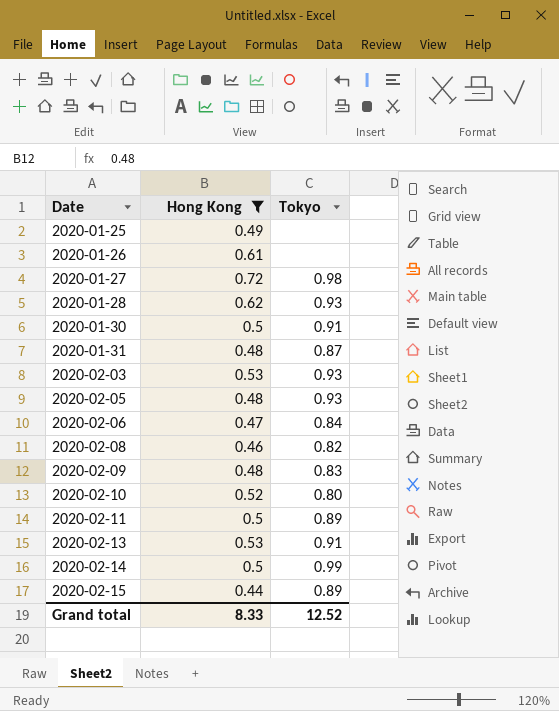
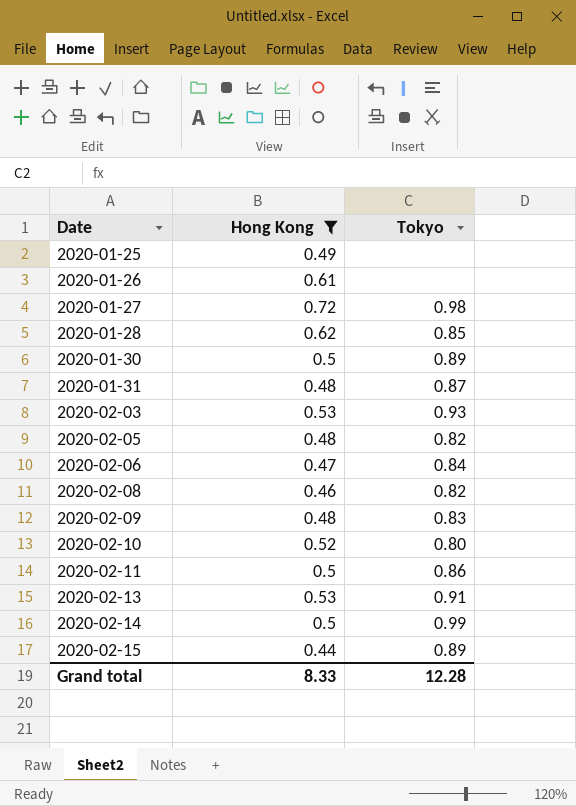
2020-01-28 | Tokyo: 0.93 -> 0.85
2020-01-30 | Tokyo: 0.91 -> 0.89
2020-02-05 | Tokyo: 0.93 -> 0.82
2020-02-11 | Tokyo: 0.89 -> 0.86
Grand total | Tokyo: 12.52 -> 12.28

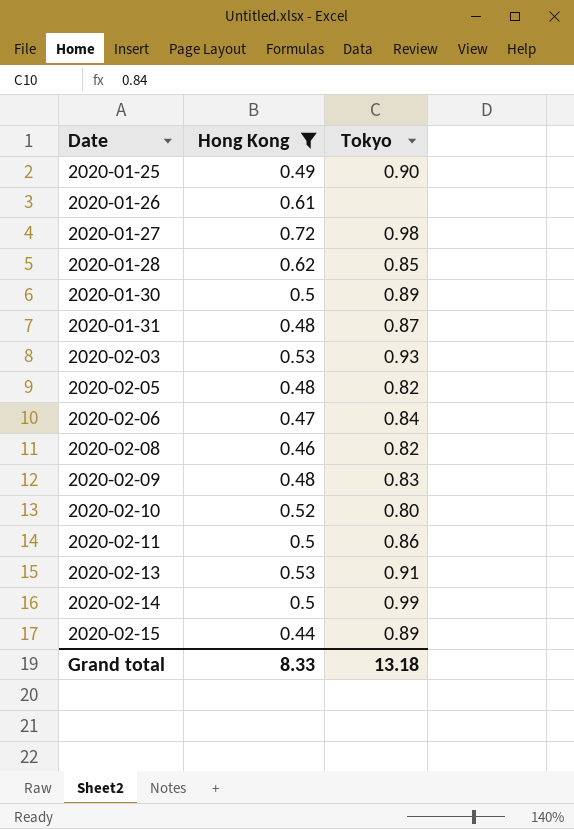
2020-01-25 | Tokyo: none -> 0.90
Grand total | Tokyo: 12.28 -> 13.18

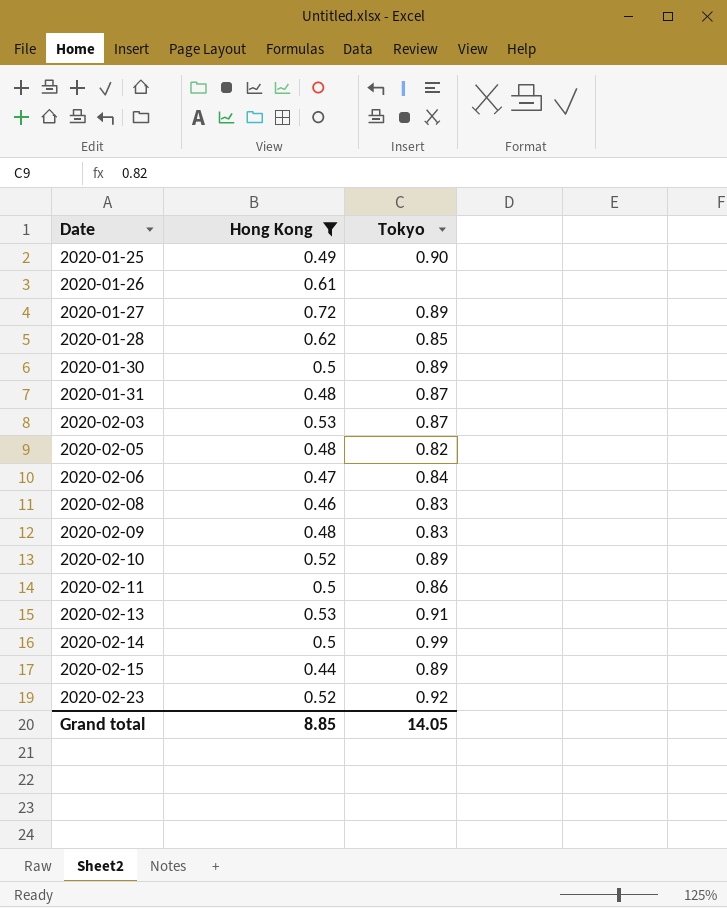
2020-01-27 | Tokyo: 0.98 -> 0.89
2020-02-03 | Tokyo: 0.93 -> 0.87
2020-02-08 | Tokyo: 0.82 -> 0.83
2020-02-10 | Tokyo: 0.80 -> 0.89
row 2020-02-23: none -> 0.52 | 0.92
Grand total | Hong Kong: 8.33 -> 8.85
Grand total | Tokyo: 13.18 -> 14.05

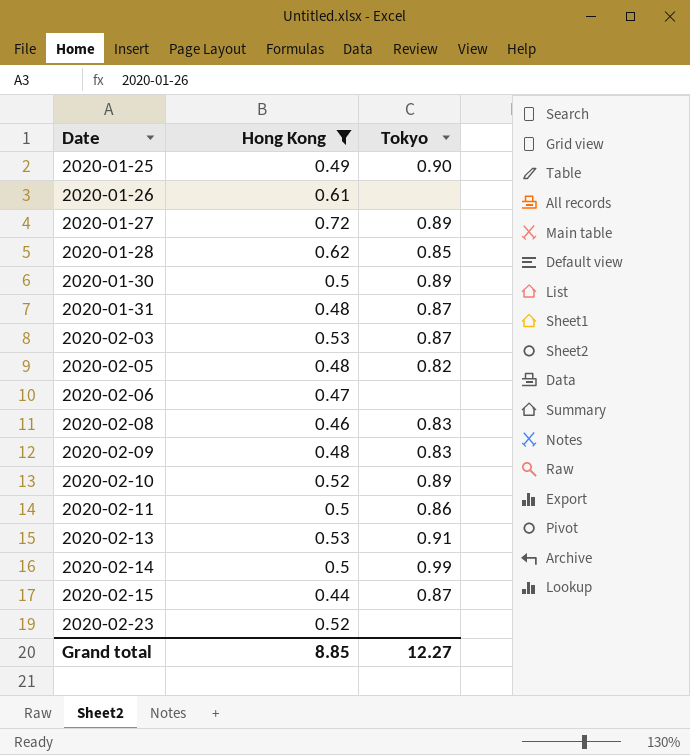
2020-02-06 | Tokyo: 0.84 -> none
2020-02-15 | Tokyo: 0.89 -> 0.87
2020-02-23 | Tokyo: 0.92 -> none
Grand total | Tokyo: 14.05 -> 12.27

